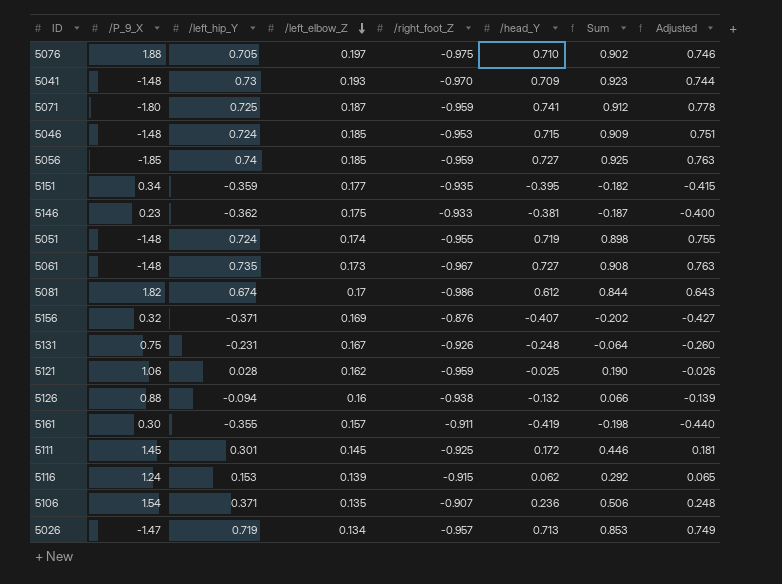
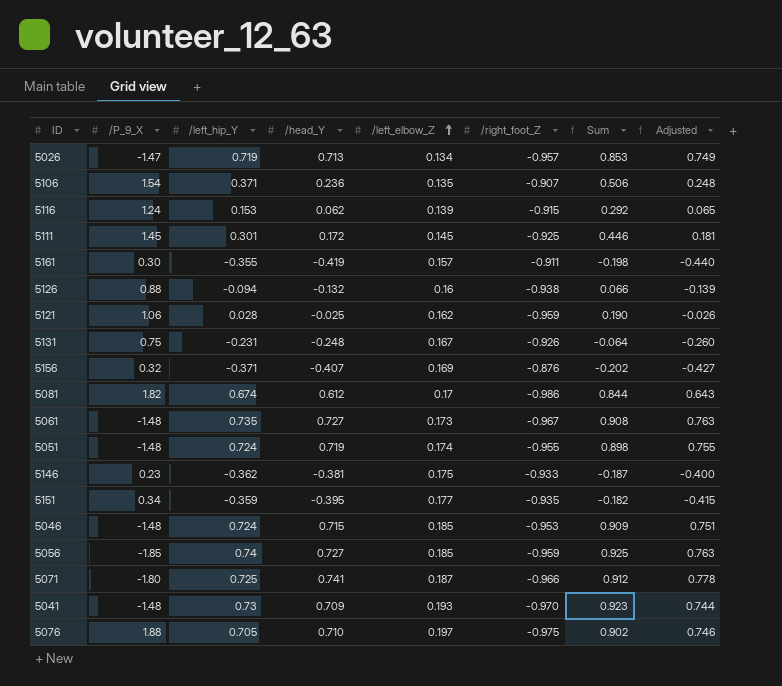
row order: /left_elbow_Z descending -> /left_elbow_Z ascending
column /head_Y | position: 6 -> 4
5071 | /right_foot_Z: -0.959 -> -0.966

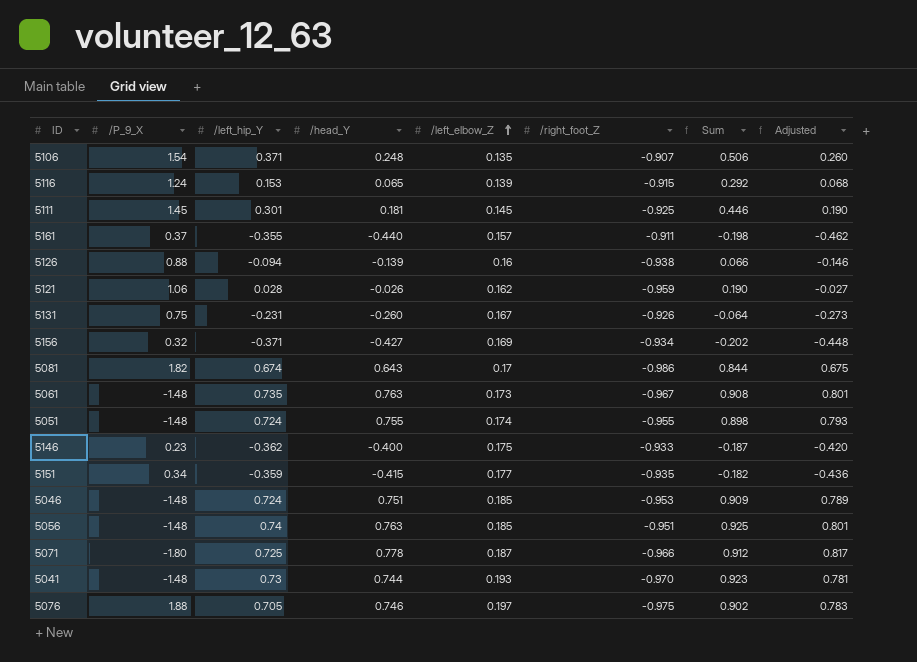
row 5026: -1.47 | 0.719 | 0.713 | 0.134 | -0.957 | 0.853 | 0.749 -> none
5106 | /head_Y: 0.236 -> 0.248
5106 | Adjusted: 0.248 -> 0.260
5116 | /head_Y: 0.062 -> 0.065
5116 | Adjusted: 0.065 -> 0.068
5111 | /head_Y: 0.172 -> 0.181
5111 | Adjusted: 0.181 -> 0.190
5161 | /P_9_X: 0.30 -> 0.37
5161 | /head_Y: -0.419 -> -0.440
5161 | Adjusted: -0.440 -> -0.462
5126 | /head_Y: -0.132 -> -0.139
5126 | Adjusted: -0.139 -> -0.146
5121 | /head_Y: -0.025 -> -0.026
5121 | Adjusted: -0.026 -> -0.027
5131 | /head_Y: -0.248 -> -0.260
5131 | Adjusted: -0.260 -> -0.273
5156 | /head_Y: -0.407 -> -0.427
5156 | /right_foot_Z: -0.876 -> -0.934
5156 | Adjusted: -0.427 -> -0.448
5081 | /head_Y: 0.612 -> 0.643
5081 | Adjusted: 0.643 -> 0.675
5061 | /head_Y: 0.727 -> 0.763
5061 | Adjusted: 0.763 -> 0.801
5051 | /head_Y: 0.719 -> 0.755
5051 | Adjusted: 0.755 -> 0.793
5146 | /head_Y: -0.381 -> -0.400
5146 | Adjusted: -0.400 -> -0.420
5151 | /head_Y: -0.395 -> -0.415
5151 | Adjusted: -0.415 -> -0.436
5046 | /head_Y: 0.715 -> 0.751
5046 | Adjusted: 0.751 -> 0.789
5056 | /P_9_X: -1.85 -> -1.48
5056 | /head_Y: 0.727 -> 0.763
5056 | /right_foot_Z: -0.959 -> -0.951
5056 | Adjusted: 0.763 -> 0.801
5071 | /head_Y: 0.741 -> 0.778
5071 | Adjusted: 0.778 -> 0.817
5041 | /head_Y: 0.709 -> 0.744
5041 | Adjusted: 0.744 -> 0.781
5076 | /head_Y: 0.710 -> 0.746
5076 | Adjusted: 0.746 -> 0.783

